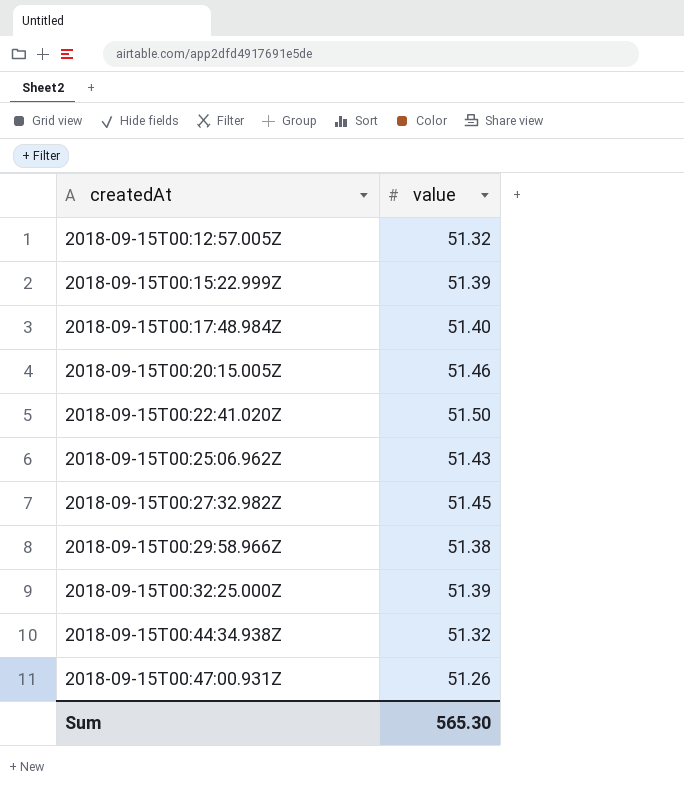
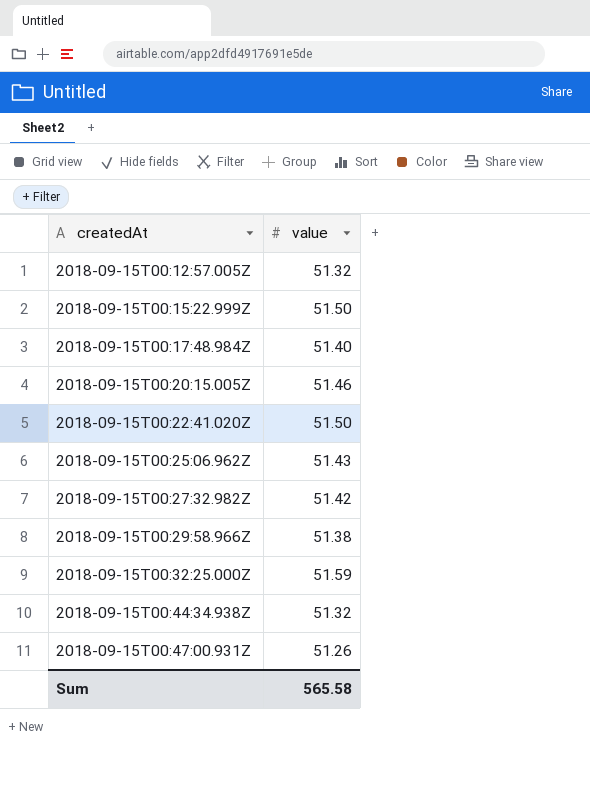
2018-09-15T00:15:22.999Z | value: 51.39 -> 51.50
2018-09-15T00:27:32.982Z | value: 51.45 -> 51.42
2018-09-15T00:32:25.000Z | value: 51.39 -> 51.59
Sum | value: 565.30 -> 565.58

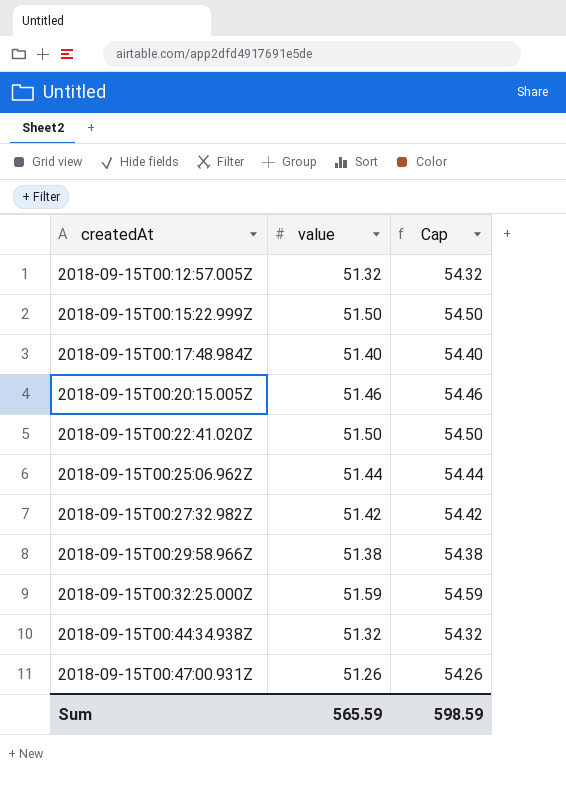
column Cap | formula: none -> [value] + 3
2018-09-15T00:25:06.962Z | value: 51.43 -> 51.44
Sum | value: 565.58 -> 565.59

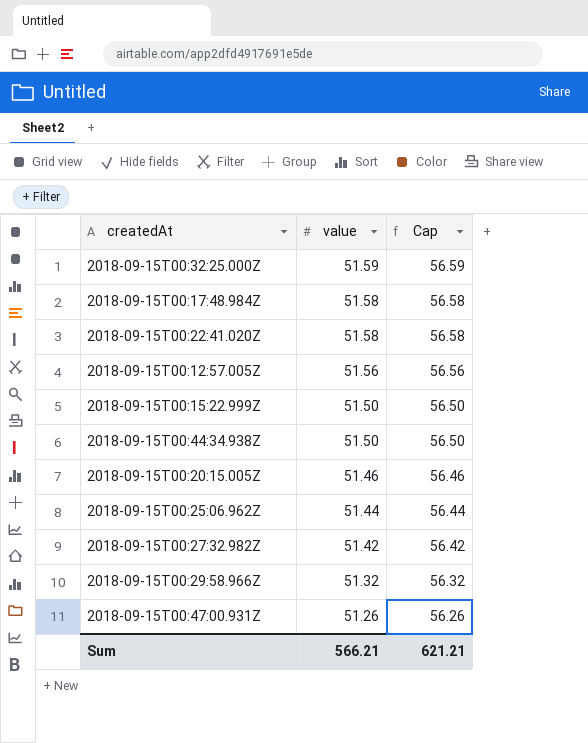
row order: createdAt ascending -> value descending
column Cap | formula: [value] + 3 -> [value] + 5
2018-09-15T00:17:48.984Z | value: 51.40 -> 51.58
2018-09-15T00:22:41.020Z | value: 51.50 -> 51.58
2018-09-15T00:12:57.005Z | value: 51.32 -> 51.56
2018-09-15T00:44:34.938Z | value: 51.32 -> 51.50
2018-09-15T00:29:58.966Z | value: 51.38 -> 51.32
Sum | value: 565.59 -> 566.21
Sum | Cap: 598.59 -> 621.21

